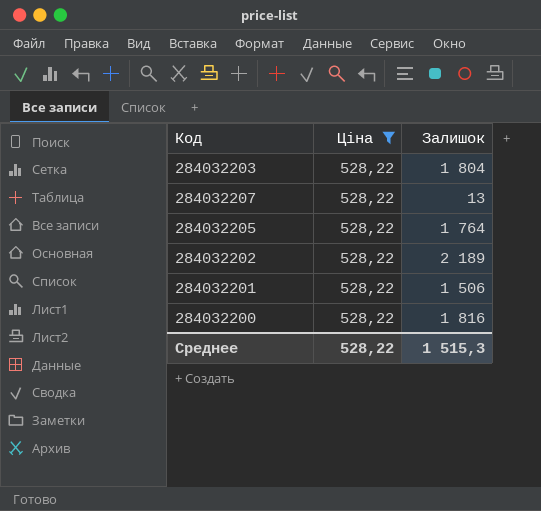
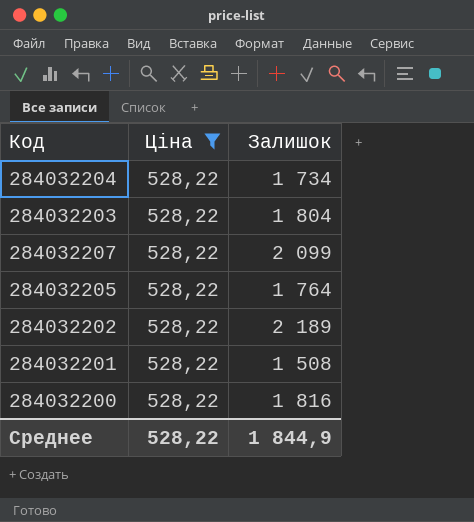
row 284032204: none -> 528,22 | 1 734
284032207 | Залишок: 13 -> 2 099
284032201 | Залишок: 1 506 -> 1 508
Среднее | Залишок: 1 515,3 -> 1 844,9

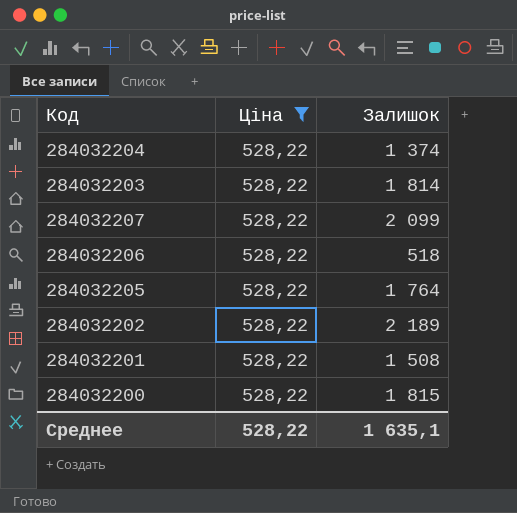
284032204 | Залишок: 1 734 -> 1 374
284032203 | Залишок: 1 804 -> 1 814
row 284032206: none -> 528,22 | 518
284032200 | Залишок: 1 816 -> 1 815
Среднее | Залишок: 1 844,9 -> 1 635,1

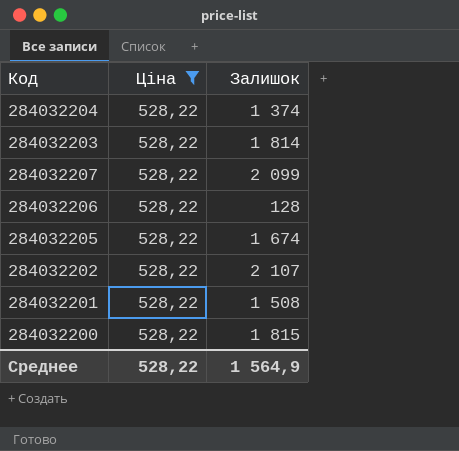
284032206 | Залишок: 518 -> 128
284032205 | Залишок: 1 764 -> 1 674
284032202 | Залишок: 2 189 -> 2 107
Среднее | Залишок: 1 635,1 -> 1 564,9

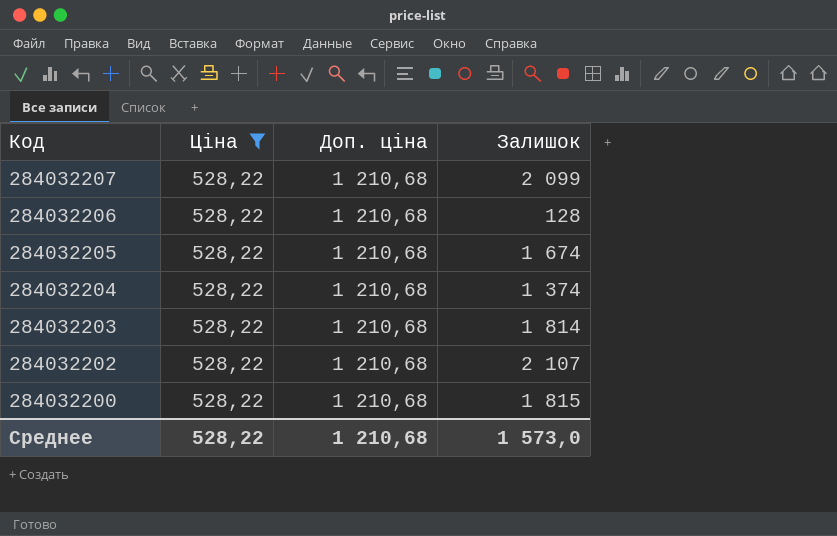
row order: none -> Код descending
column Доп. ціна | position: none -> 3
row 284032201: 528,22 | 1 508 -> none
Среднее | Залишок: 1 564,9 -> 1 573,0

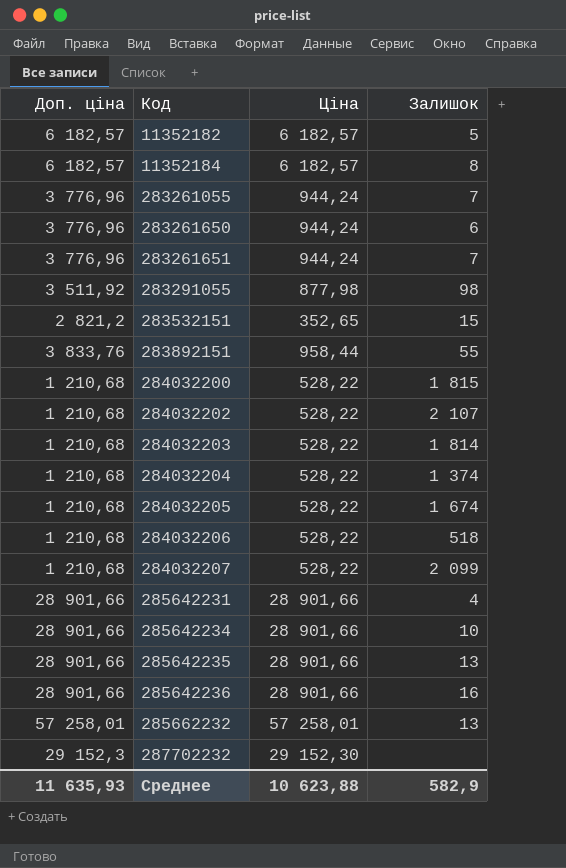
filter: Ціна = 528,22 -> none
row order: Код descending -> Код ascending
column Доп. ціна | position: 3 -> 1
284032206 | Залишок: 128 -> 518
Среднее | Доп. ціна: 1 210,68 -> 11 635,93
Среднее | Ціна: 528,22 -> 10 623,88
Среднее | Залишок: 1 573,0 -> 582,9

